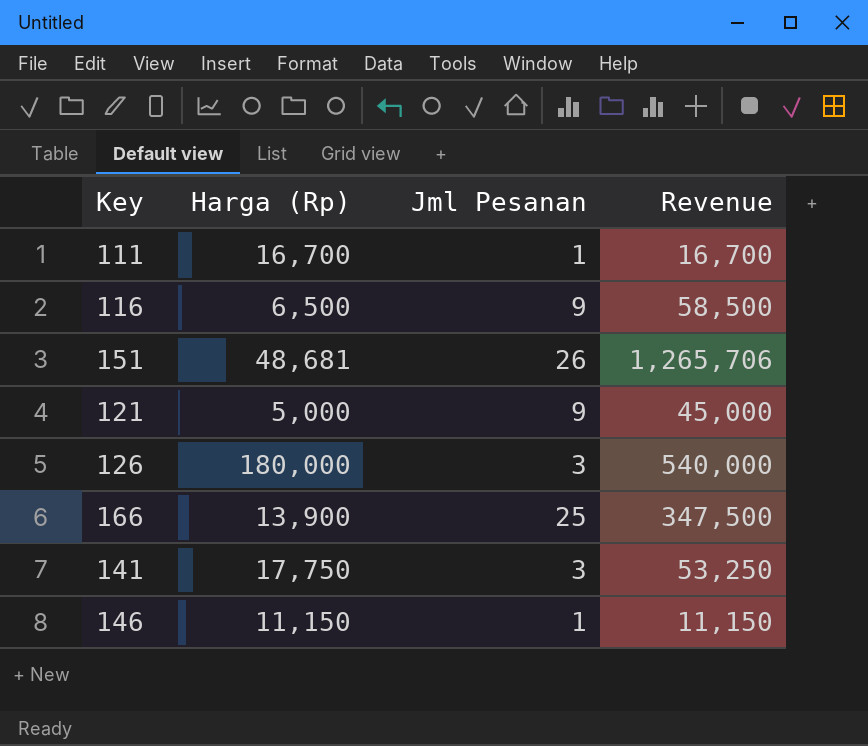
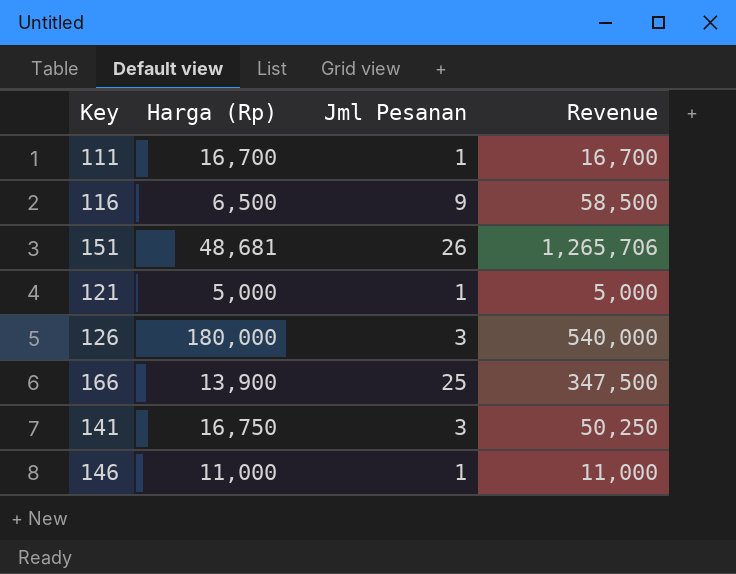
121 | Jml Pesanan: 9 -> 1
121 | Revenue: 45,000 -> 5,000
141 | Harga (Rp): 17,750 -> 16,750
141 | Revenue: 53,250 -> 50,250
146 | Harga (Rp): 11,150 -> 11,000
146 | Revenue: 11,150 -> 11,000

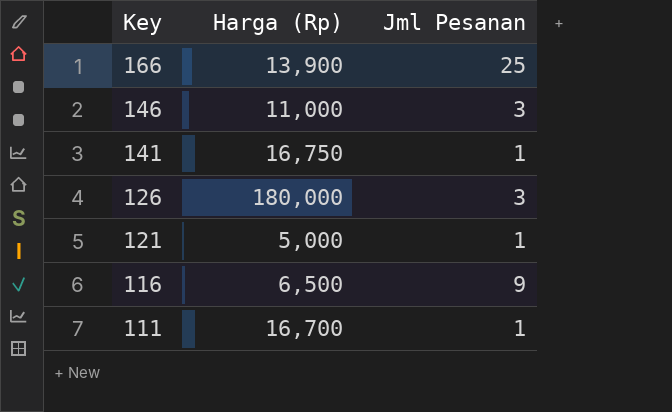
row order: none -> Key descending
column Revenue | formula: [Harga (Rp)] * [Jml Pesanan] -> none
row 151: 48,681 | 26 | 1,265,706 -> none
146 | Jml Pesanan: 1 -> 3
141 | Jml Pesanan: 3 -> 1

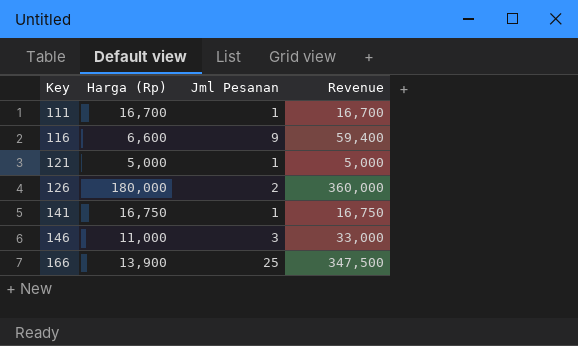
row order: Key descending -> Key ascending
column Revenue | formula: none -> [Harga (Rp)] * [Jml Pesanan]
116 | Harga (Rp): 6,500 -> 6,600
126 | Jml Pesanan: 3 -> 2

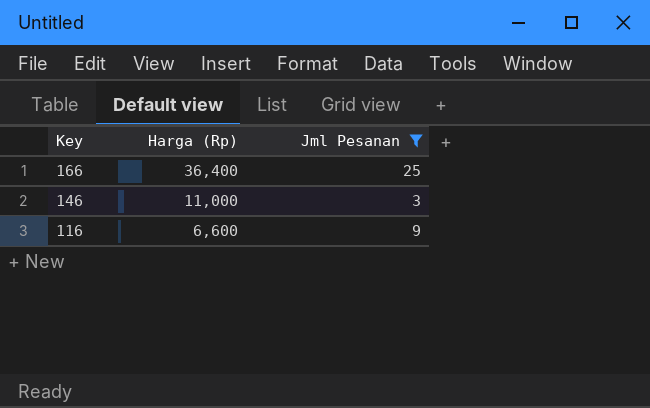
filter: none -> Jml Pesanan >= 3
row order: Key ascending -> Key descending
column Revenue | formula: [Harga (Rp)] * [Jml Pesanan] -> none
166 | Harga (Rp): 13,900 -> 36,400

